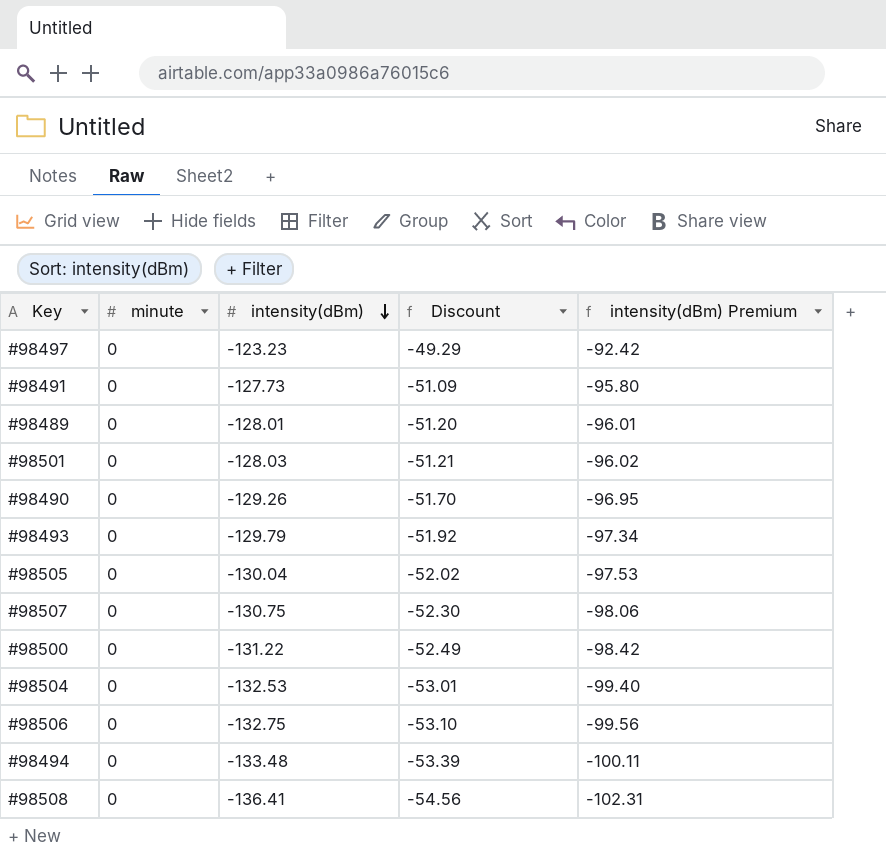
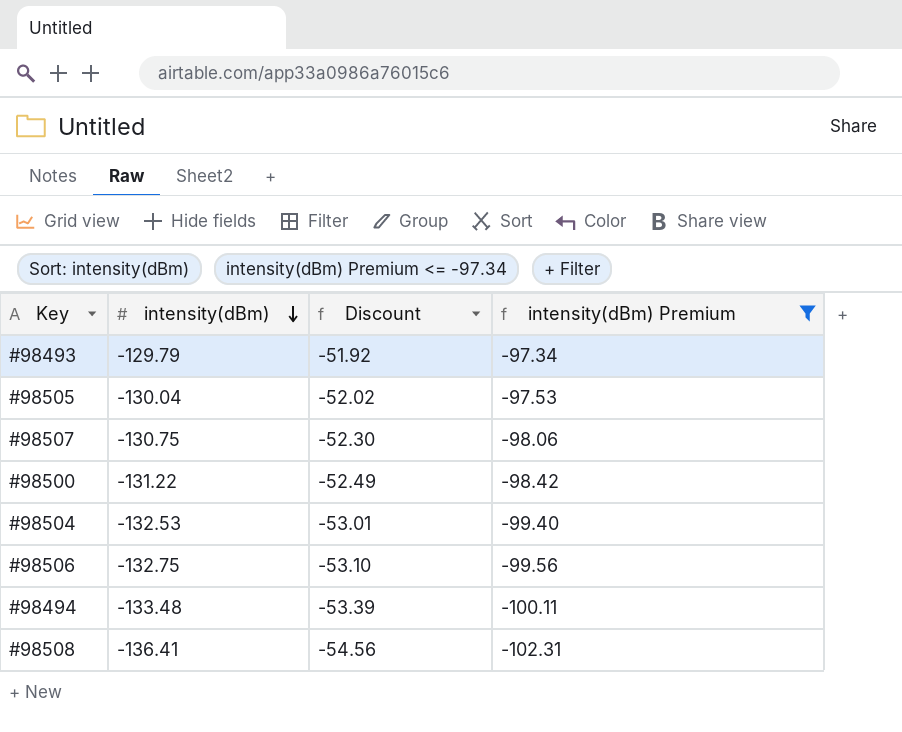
filter: none -> intensity(dBm) Premium <= -97.34
column minute | position: 2 -> none

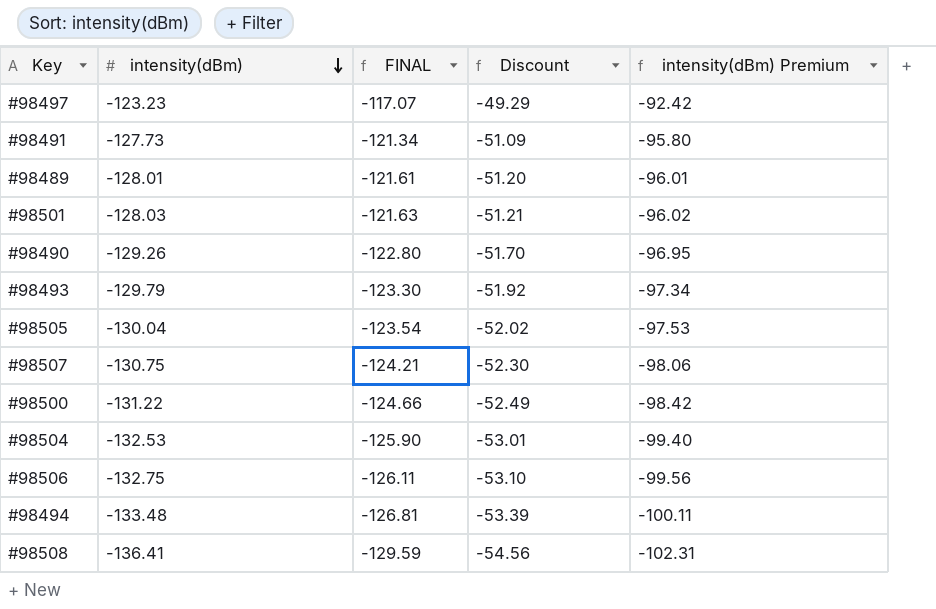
filter: intensity(dBm) Premium <= -97.34 -> none
column FINAL | formula: none -> [intensity(dBm)] * 0.95

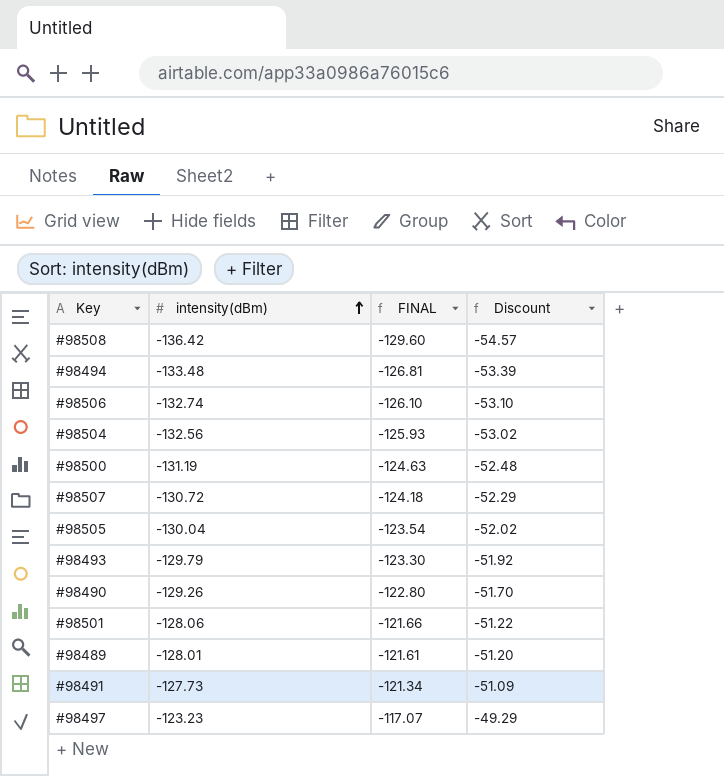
row order: intensity(dBm) descending -> intensity(dBm) ascending
column intensity(dBm) Premium | formula: [intensity(dBm)] * 0.75 -> none
#98508 | intensity(dBm): -136.41 -> -136.42
#98508 | FINAL: -129.59 -> -129.60
#98508 | Discount: -54.56 -> -54.57
#98506 | intensity(dBm): -132.75 -> -132.74
#98506 | FINAL: -126.11 -> -126.10
#98504 | intensity(dBm): -132.53 -> -132.56
#98504 | FINAL: -125.90 -> -125.93
#98504 | Discount: -53.01 -> -53.02
#98500 | intensity(dBm): -131.22 -> -131.19
#98500 | FINAL: -124.66 -> -124.63
#98500 | Discount: -52.49 -> -52.48
#98507 | intensity(dBm): -130.75 -> -130.72
#98507 | FINAL: -124.21 -> -124.18
#98507 | Discount: -52.30 -> -52.29
#98501 | intensity(dBm): -128.03 -> -128.06
#98501 | FINAL: -121.63 -> -121.66
#98501 | Discount: -51.21 -> -51.22

